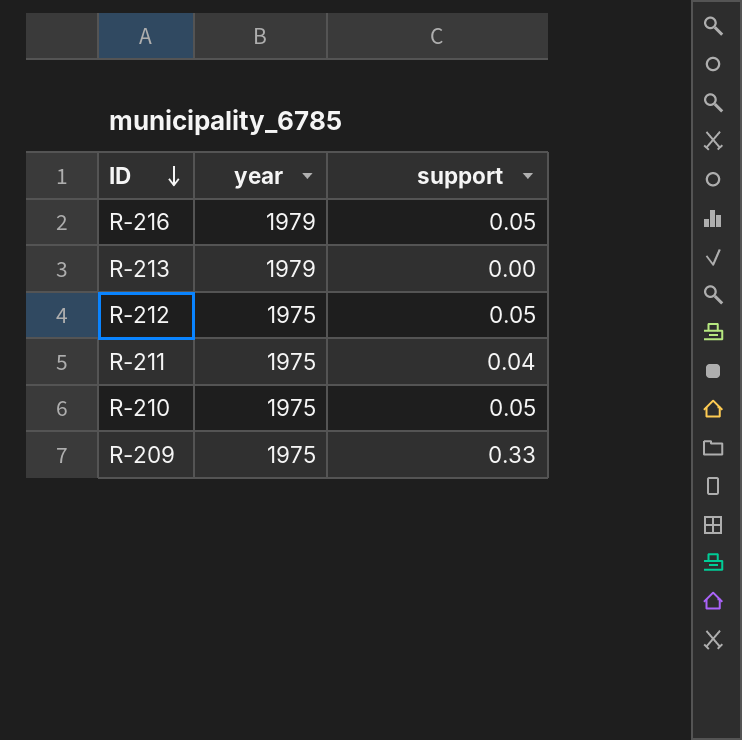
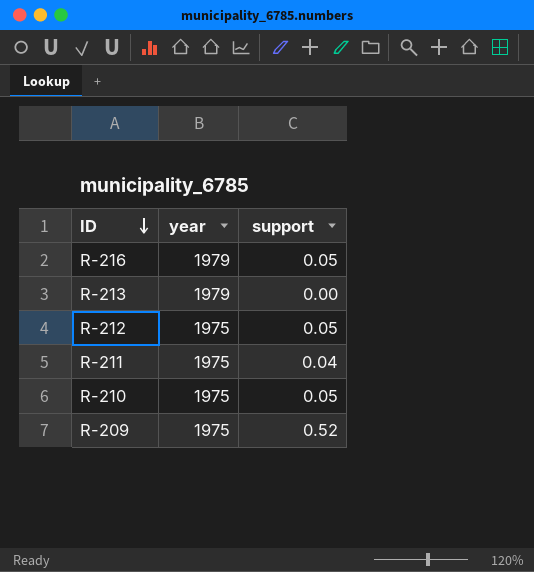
R-209 | support: 0.33 -> 0.52

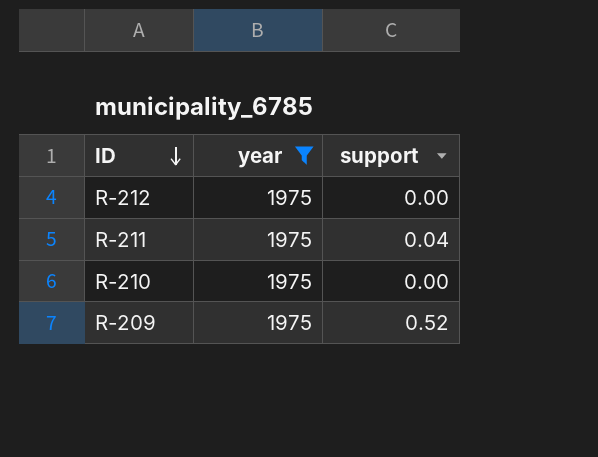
filter: none -> year = 1975
R-212 | support: 0.05 -> 0.00
R-210 | support: 0.05 -> 0.00

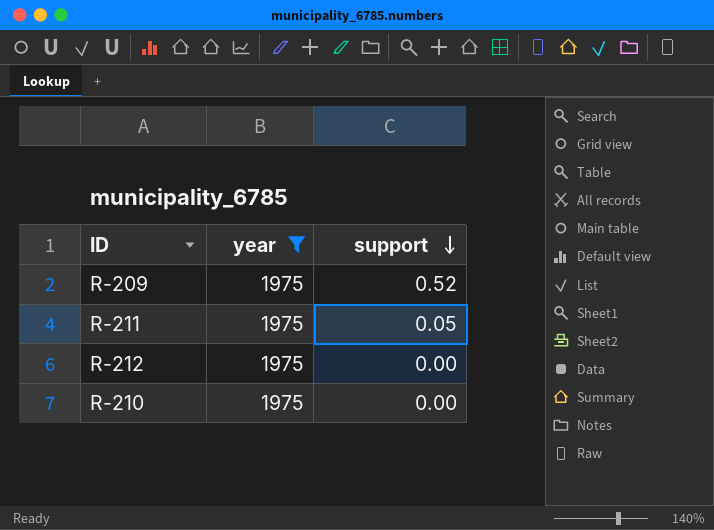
row order: ID descending -> support descending
R-211 | support: 0.04 -> 0.05

